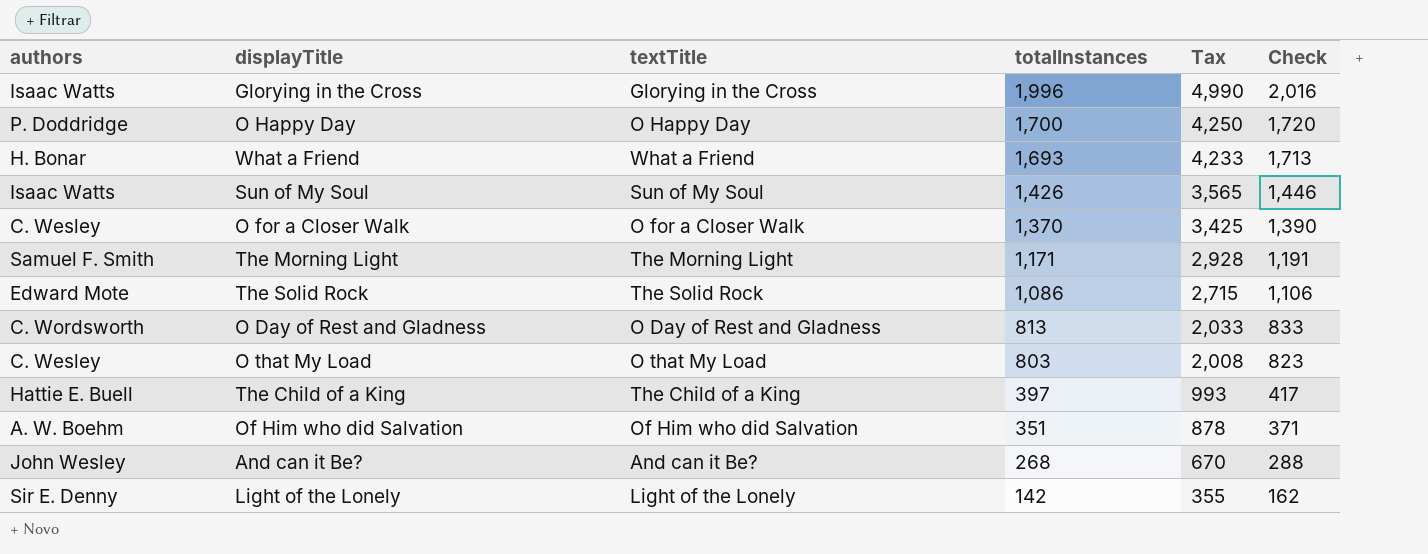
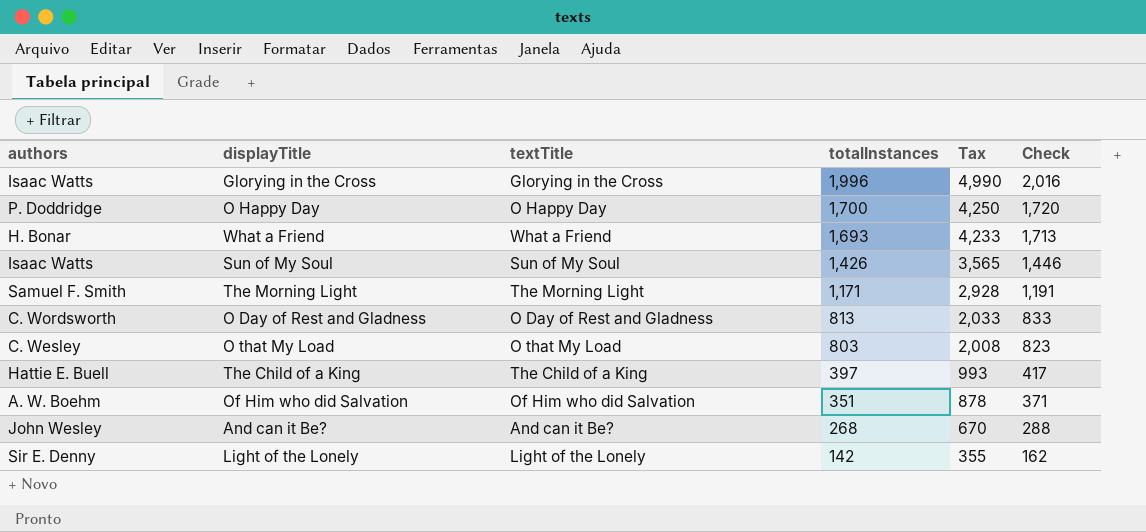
row O for a Closer Walk: C. Wesley | O for a Closer Walk | 1,370 | 3,425 | 1,390 -> none
row The Solid Rock: Edward Mote | The Solid Rock | 1,086 | 2,715 | 1,106 -> none

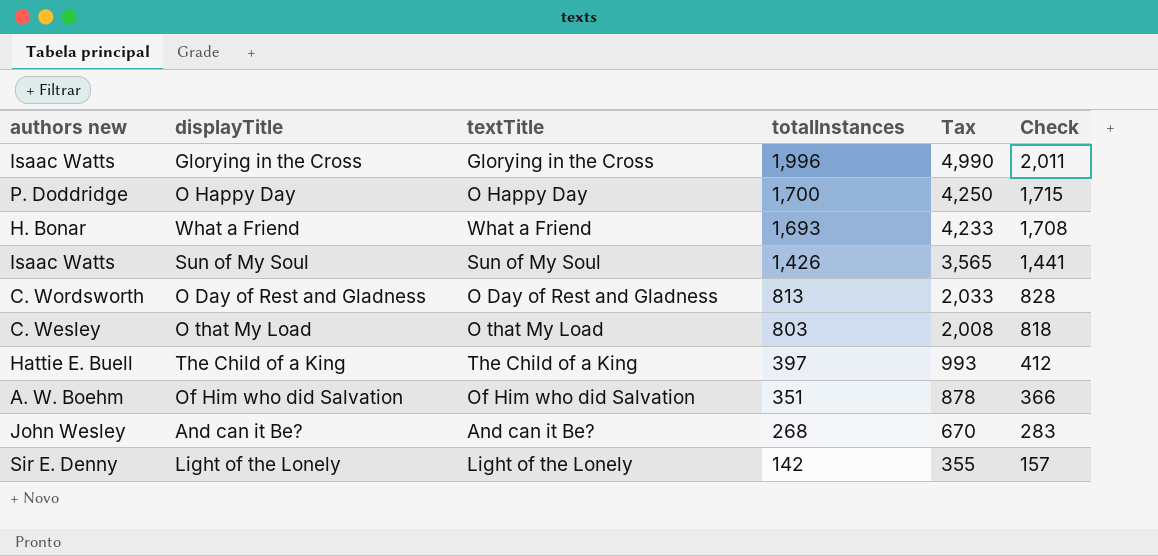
column name: authors -> authors new
column Check | formula: [totalInstances] + 20 -> [totalInstances] + 15
row The Morning Light: Samuel F. Smith | The Morning Light | 1,171 | 2,928 | 1,191 -> none

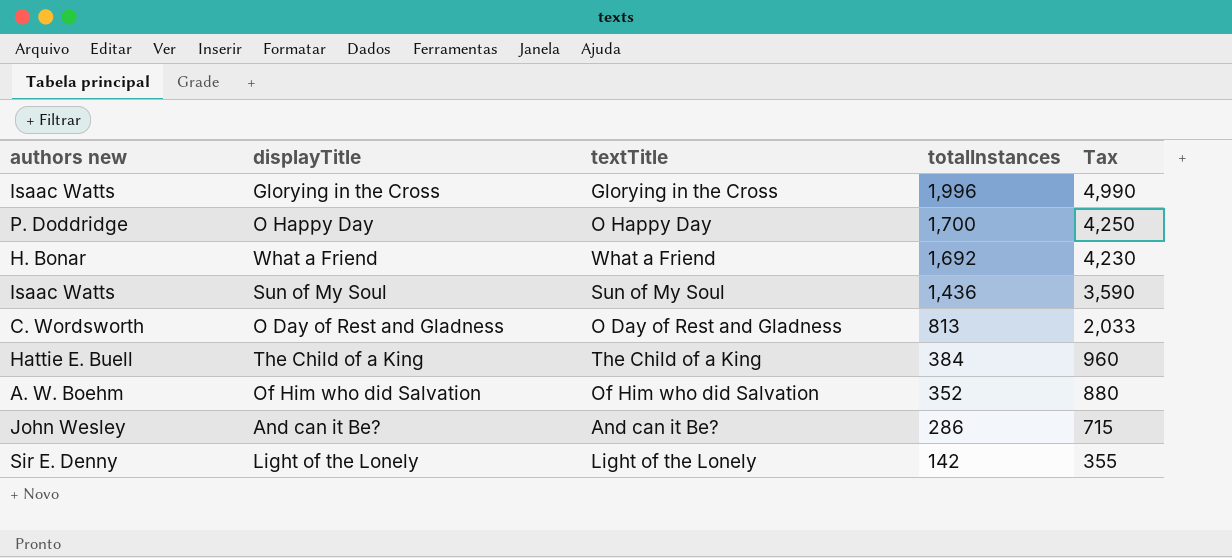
column Check | formula: [totalInstances] + 15 -> none
row O that My Load: C. Wesley | O that My Load | 803 | 2,008 | 818 -> none
What a Friend | totalInstances: 1,693 -> 1,692
What a Friend | Tax: 4,233 -> 4,230
Sun of My Soul | totalInstances: 1,426 -> 1,436
Sun of My Soul | Tax: 3,565 -> 3,590
The Child of a King | totalInstances: 397 -> 384
The Child of a King | Tax: 993 -> 960
Of Him who did Salvation | totalInstances: 351 -> 352
Of Him who did Salvation | Tax: 878 -> 880
And can it Be? | totalInstances: 268 -> 286
And can it Be? | Tax: 670 -> 715

